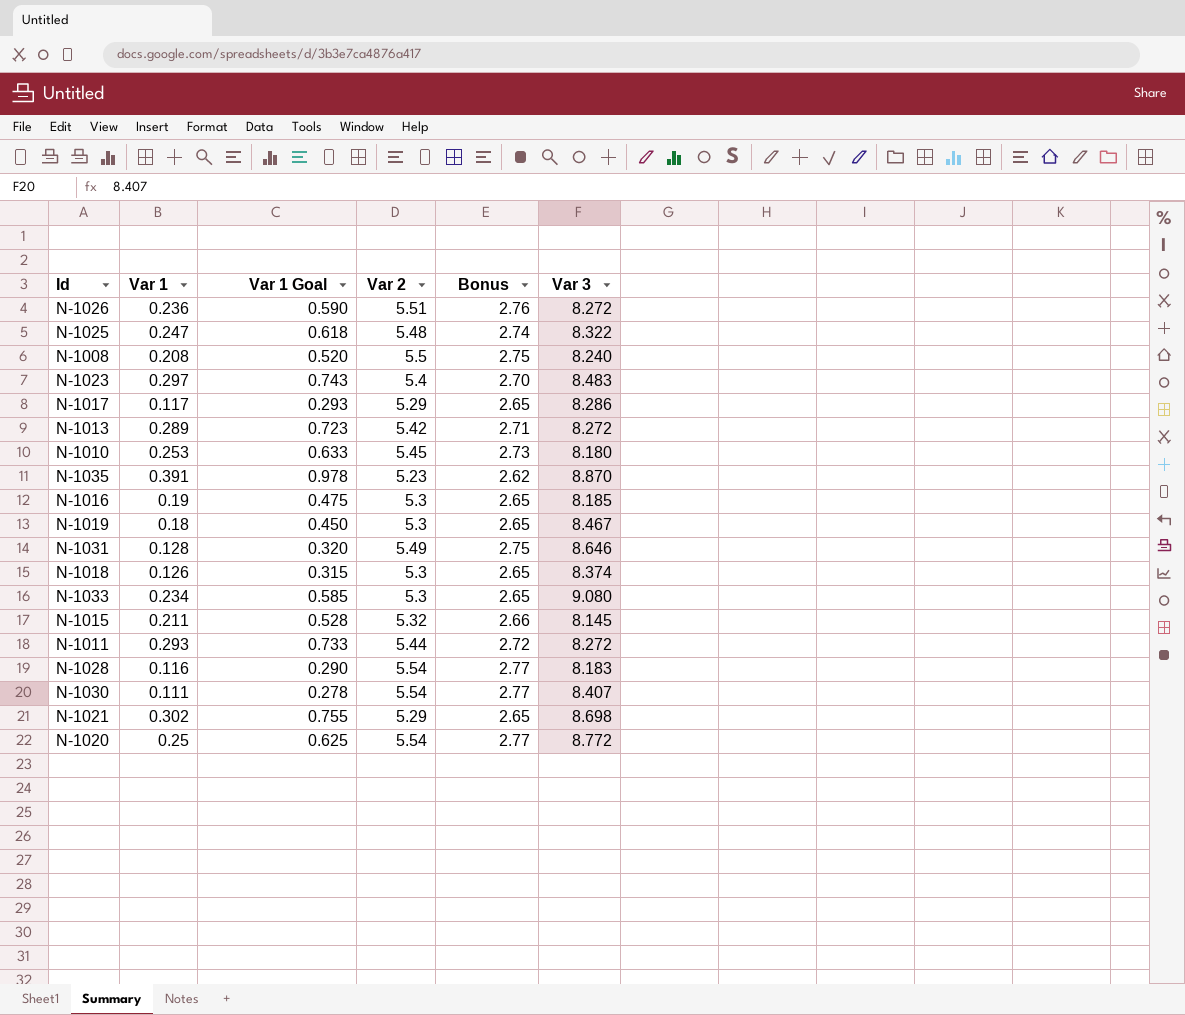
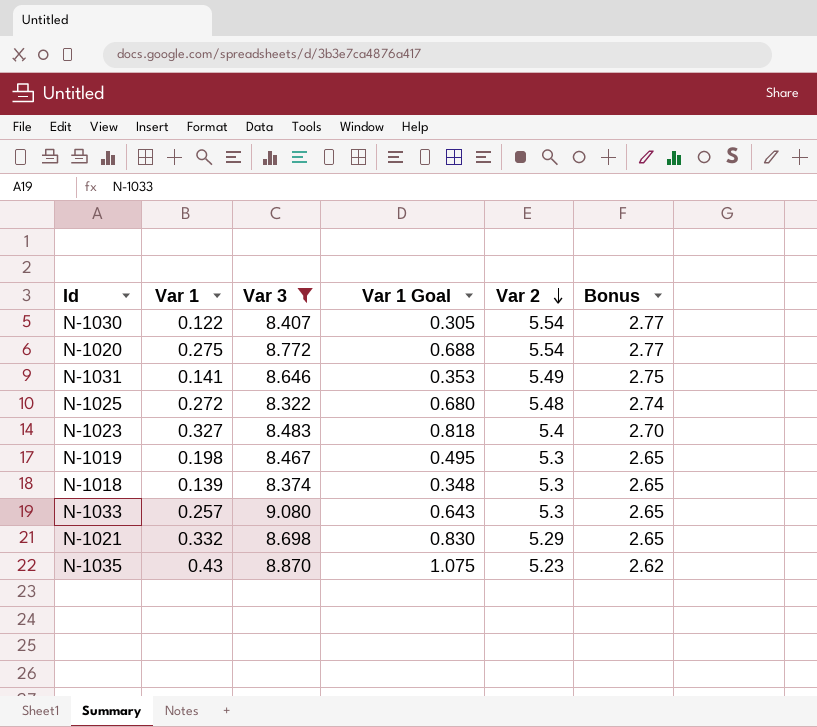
filter: none -> Var 3 >= 8.322
row order: none -> Var 2 descending
column Var 3 | position: 6 -> 3
N-1030 | Var 1: 0.111 -> 0.122
N-1030 | Var 1 Goal: 0.278 -> 0.305
N-1020 | Var 1: 0.25 -> 0.275
N-1020 | Var 1 Goal: 0.625 -> 0.688
N-1031 | Var 1: 0.128 -> 0.141
N-1031 | Var 1 Goal: 0.320 -> 0.353
N-1025 | Var 1: 0.247 -> 0.272
N-1025 | Var 1 Goal: 0.618 -> 0.680
N-1023 | Var 1: 0.297 -> 0.327
N-1023 | Var 1 Goal: 0.743 -> 0.818
N-1019 | Var 1: 0.18 -> 0.198
N-1019 | Var 1 Goal: 0.450 -> 0.495
N-1018 | Var 1: 0.126 -> 0.139
N-1018 | Var 1 Goal: 0.315 -> 0.348
N-1033 | Var 1: 0.234 -> 0.257
N-1033 | Var 1 Goal: 0.585 -> 0.643
N-1021 | Var 1: 0.302 -> 0.332
N-1021 | Var 1 Goal: 0.755 -> 0.830
N-1035 | Var 1: 0.391 -> 0.43
N-1035 | Var 1 Goal: 0.978 -> 1.075

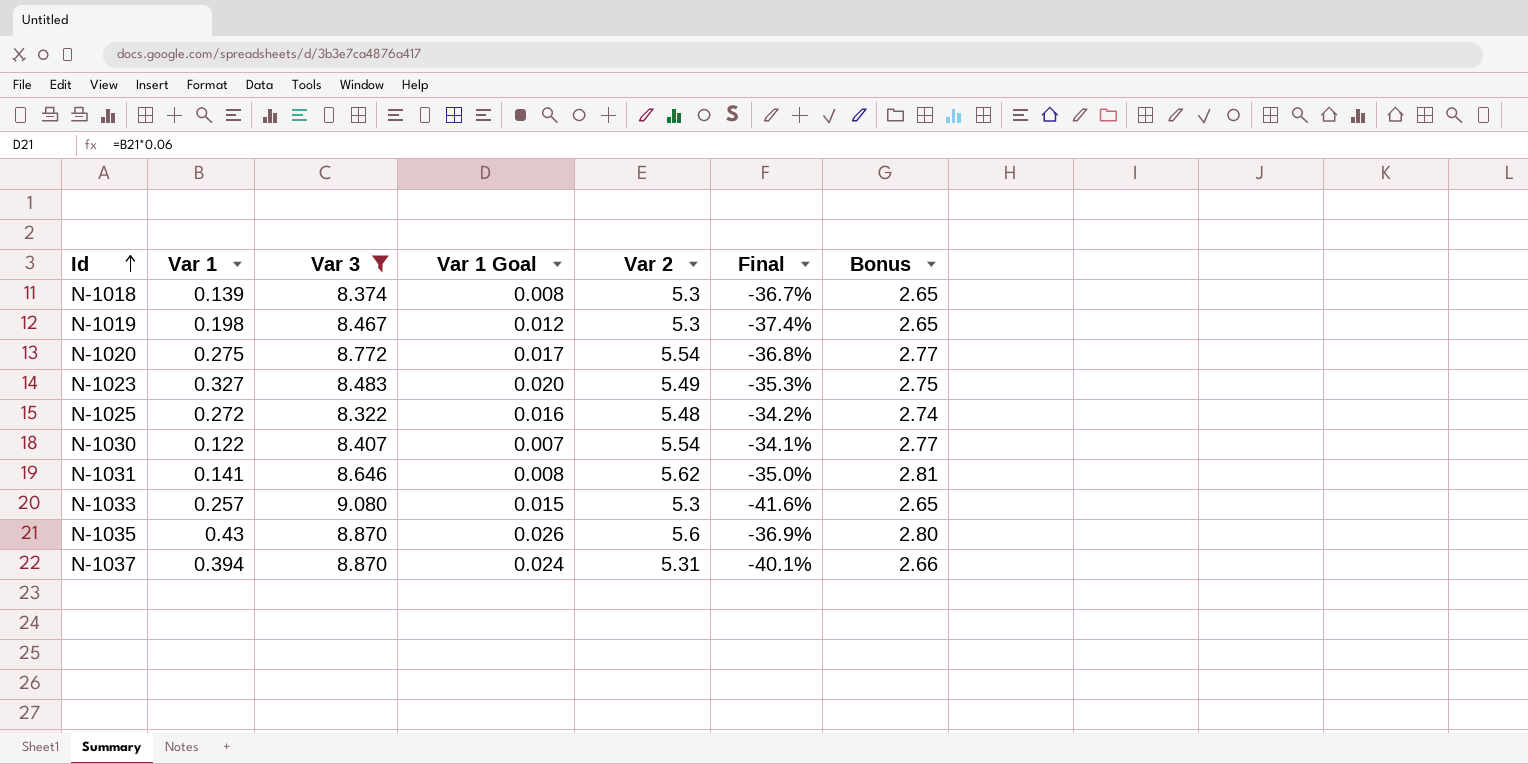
row order: Var 2 descending -> Id ascending
column Var 1 Goal | formula: [Var 1] * 2.5 -> [Var 1] * 0.06
column Final | formula: none -> ([Var 2] - [Var 3]) / [Var 3]
row N-1021: 0.332 | 8.698 | 0.830 | 5.29 | 2.65 -> none
N-1023 | Var 2: 5.4 -> 5.49
N-1023 | Bonus: 2.70 -> 2.75
N-1031 | Var 2: 5.49 -> 5.62
N-1031 | Bonus: 2.75 -> 2.81
N-1035 | Var 2: 5.23 -> 5.6
N-1035 | Bonus: 2.62 -> 2.80
row N-1037: none -> 0.394 | 8.870 | 0.024 | 5.31 | -40.1% | 2.66

